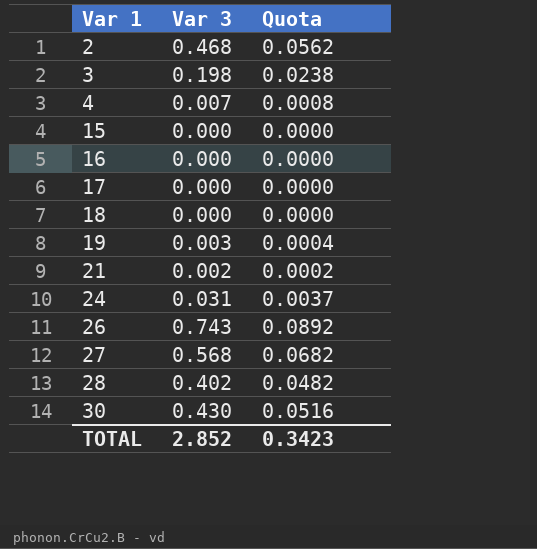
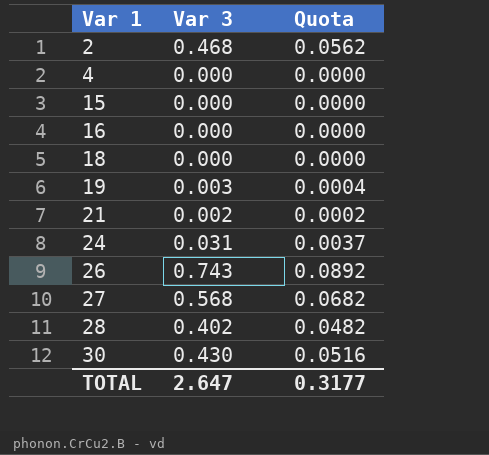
row 3: 0.198 | 0.0238 -> none
row 17: 0.000 | 0.0000 -> none
4 | Var 3: 0.007 -> 0.000
4 | Quota: 0.0008 -> 0.0000
TOTAL | Var 3: 2.852 -> 2.647
TOTAL | Quota: 0.3423 -> 0.3177

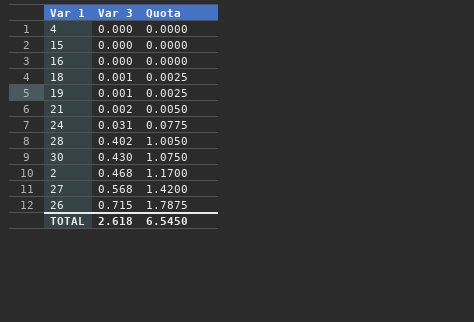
row order: Var 1 ascending -> Var 3 ascending
column Quota | formula: [Var 3] * 0.12 -> [Var 3] * 2.5
18 | Var 3: 0.000 -> 0.001
19 | Var 3: 0.003 -> 0.001
26 | Var 3: 0.743 -> 0.715
TOTAL | Var 3: 2.647 -> 2.618
TOTAL | Quota: 0.3177 -> 6.5450

